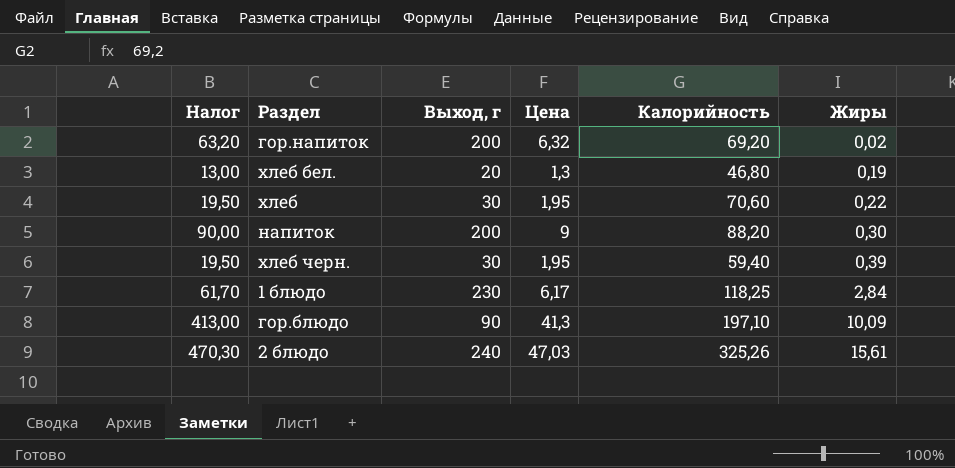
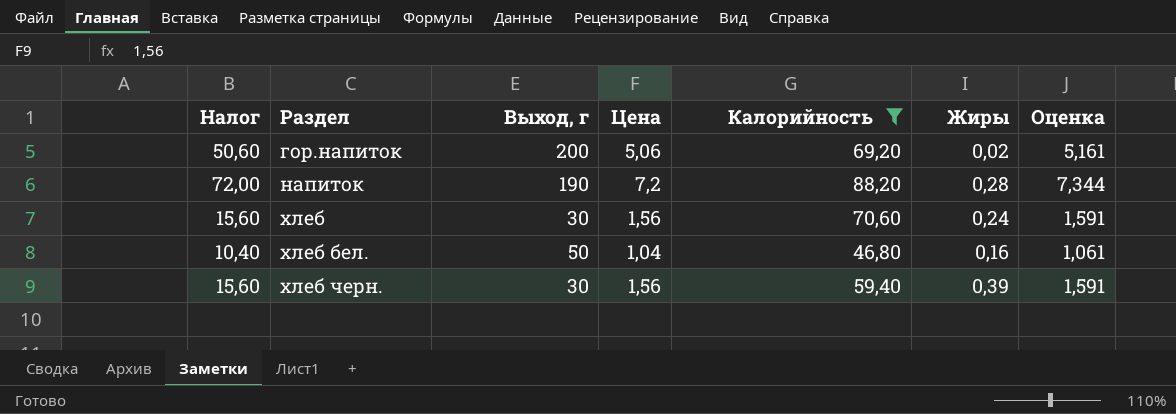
filter: none -> Калорийность <= 88,20
row order: Жиры ascending -> Раздел ascending
column Оценка | formula: none -> [Цена] * 1,02
гор.напиток | Налог: 63,20 -> 50,60
гор.напиток | Цена: 6,32 -> 5,06
напиток | Налог: 90,00 -> 72,00
напиток | Выход, г: 200 -> 190
напиток | Цена: 9 -> 7,2
напиток | Жиры: 0,30 -> 0,28
хлеб | Налог: 19,50 -> 15,60
хлеб | Цена: 1,95 -> 1,56
хлеб | Жиры: 0,22 -> 0,24
хлеб бел. | Налог: 13,00 -> 10,40
хлеб бел. | Выход, г: 20 -> 50
хлеб бел. | Цена: 1,3 -> 1,04
хлеб бел. | Жиры: 0,19 -> 0,16
хлеб черн. | Налог: 19,50 -> 15,60
хлеб черн. | Цена: 1,95 -> 1,56

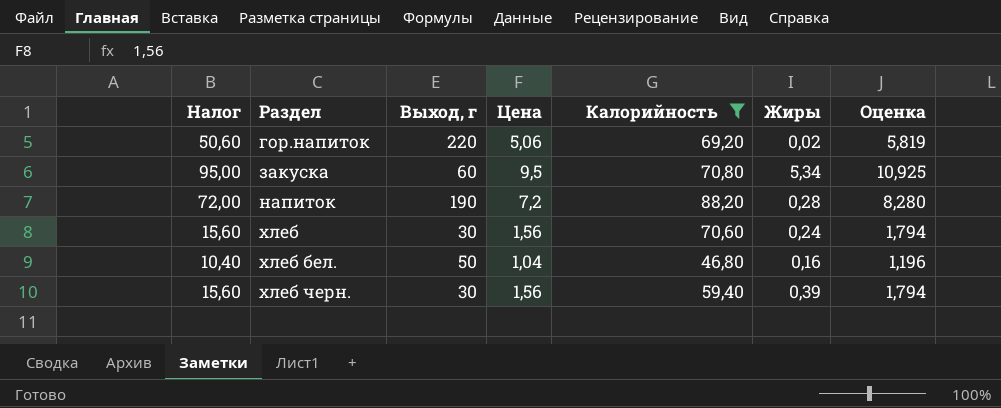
column Оценка | formula: [Цена] * 1,02 -> [Цена] * 1,15
гор.напиток | Выход, г: 200 -> 220
row закуска: none -> 95,00 | 60 | 9,5 | 70,80 | 5,34 | 10,925

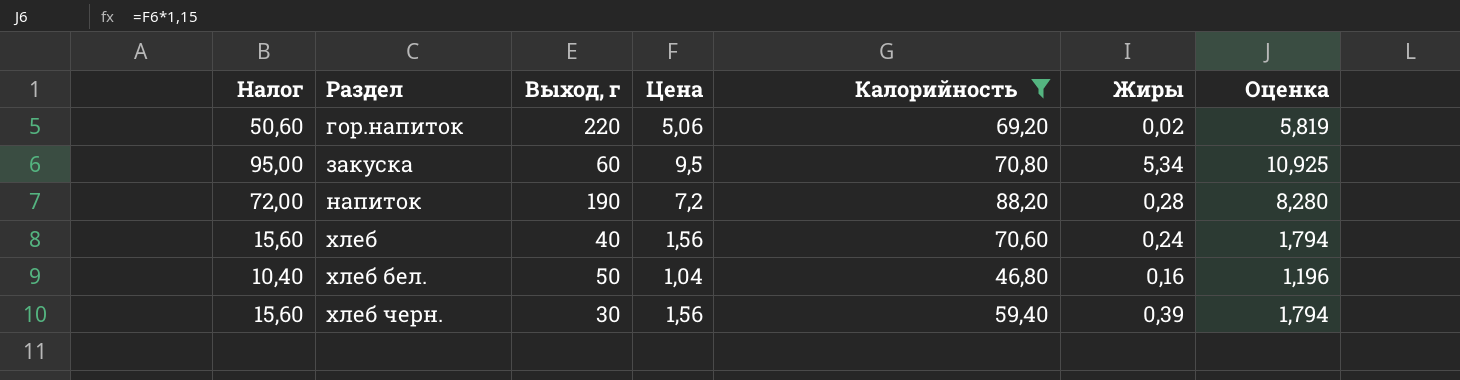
хлеб | Выход, г: 30 -> 40

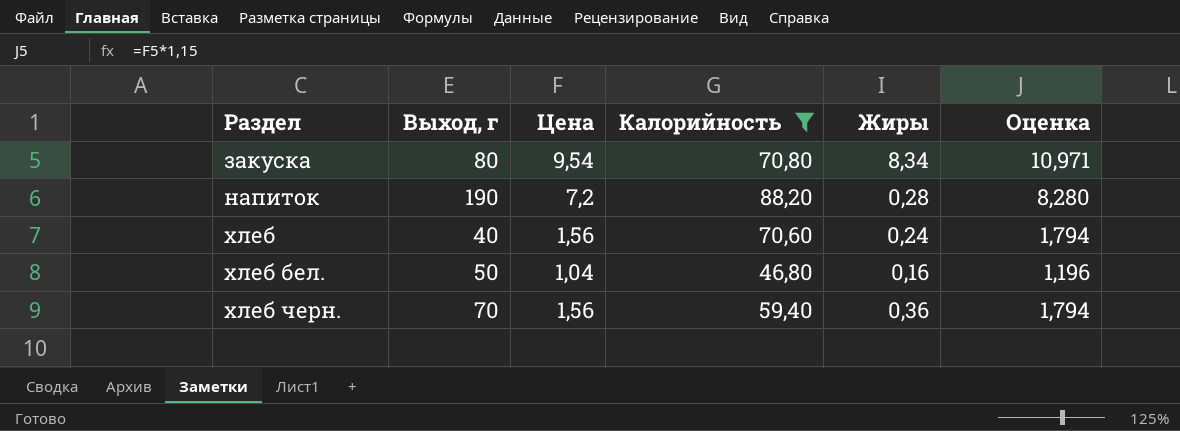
column Налог | formula: [Цена] * 10 -> none
row гор.напиток: 50,60 | 220 | 5,06 | 69,20 | 0,02 | 5,819 -> none
закуска | Выход, г: 60 -> 80
закуска | Цена: 9,5 -> 9,54
закуска | Жиры: 5,34 -> 8,34
закуска | Оценка: 10,925 -> 10,971
хлеб черн. | Выход, г: 30 -> 70
хлеб черн. | Жиры: 0,39 -> 0,36

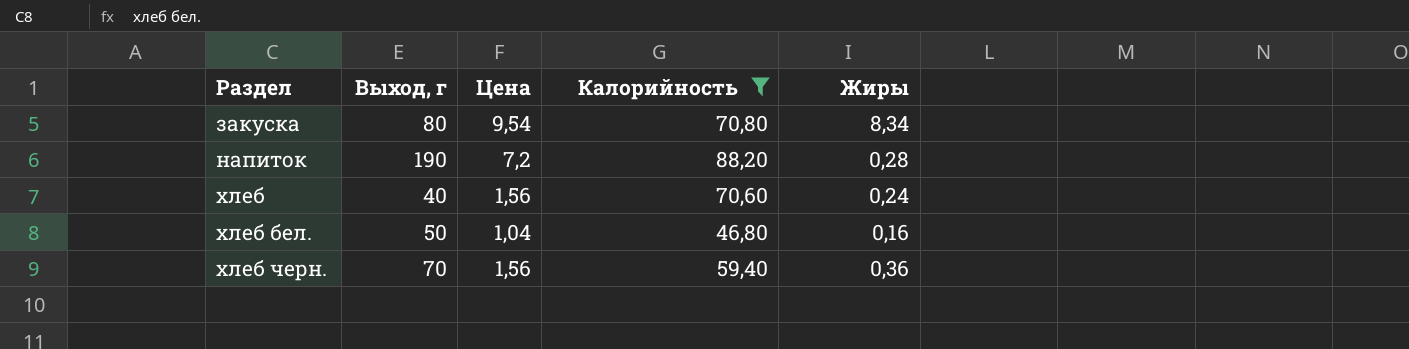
column Оценка | formula: [Цена] * 1,15 -> none

